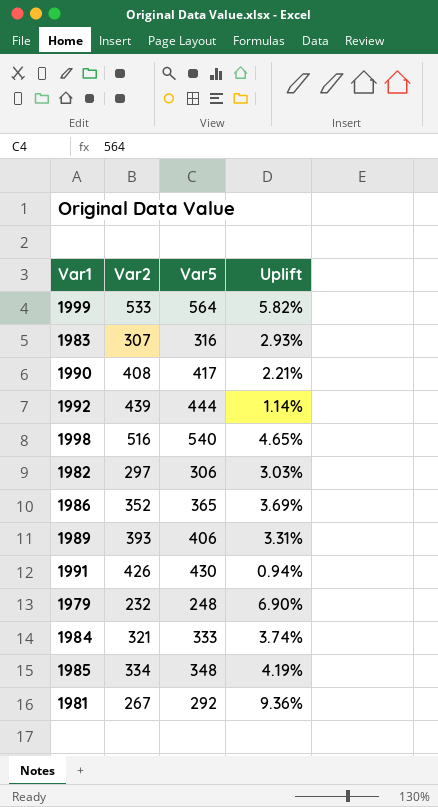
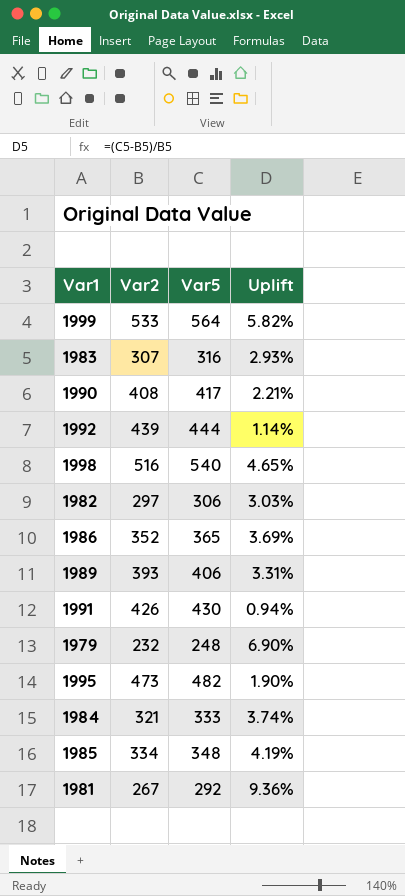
row 1995: none -> 473 | 482 | 1.90%

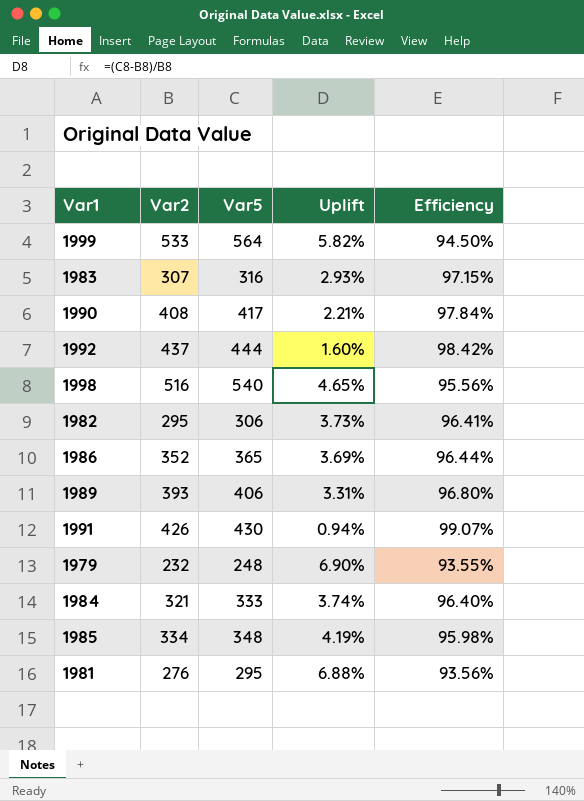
column Efficiency | formula: none -> [Var2] / [Var5]
row 1995: 473 | 482 | 1.90% -> none
1992 | Var2: 439 -> 437
1992 | Uplift: 1.14% -> 1.60%
1982 | Var2: 297 -> 295
1982 | Uplift: 3.03% -> 3.73%
1981 | Var2: 267 -> 276
1981 | Var5: 292 -> 295
1981 | Uplift: 9.36% -> 6.88%

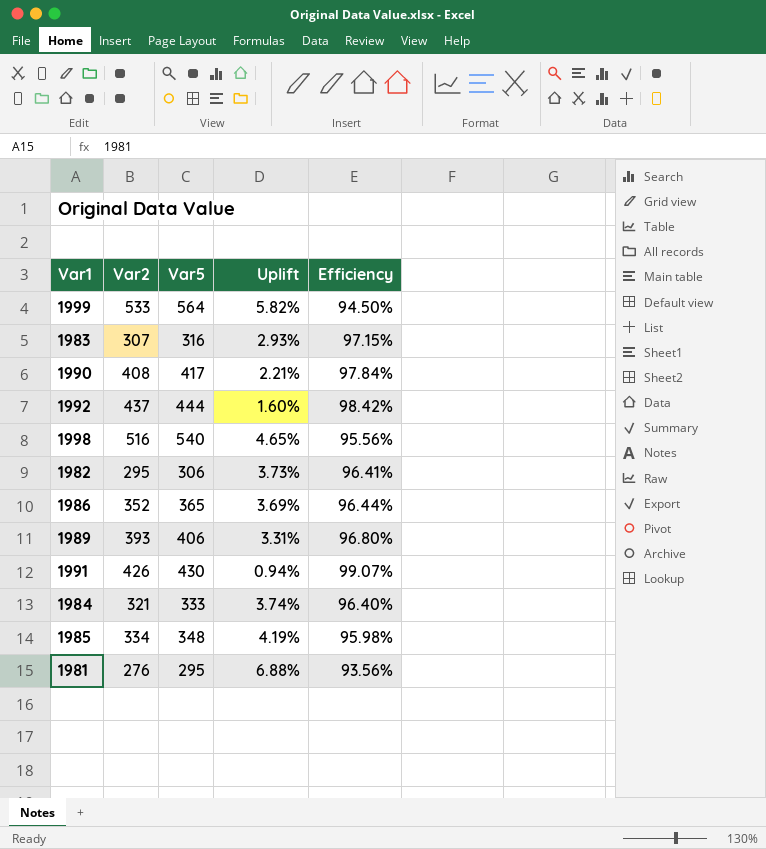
row 1979: 232 | 248 | 6.90% | 93.55% -> none

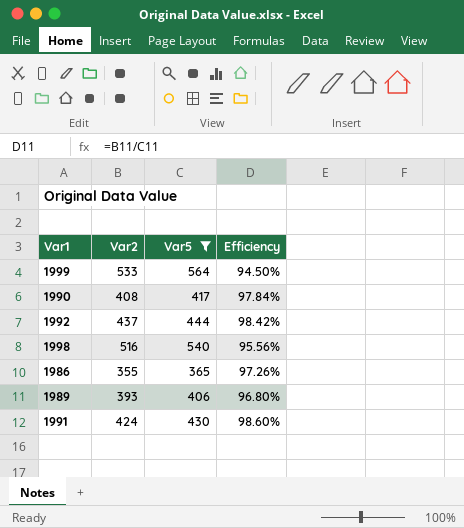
filter: none -> Var5 >= 365
column Uplift | formula: ([Var5] - [Var2]) / [Var2] -> none
1986 | Var2: 352 -> 355
1986 | Efficiency: 96.44% -> 97.26%
1991 | Var2: 426 -> 424
1991 | Efficiency: 99.07% -> 98.60%

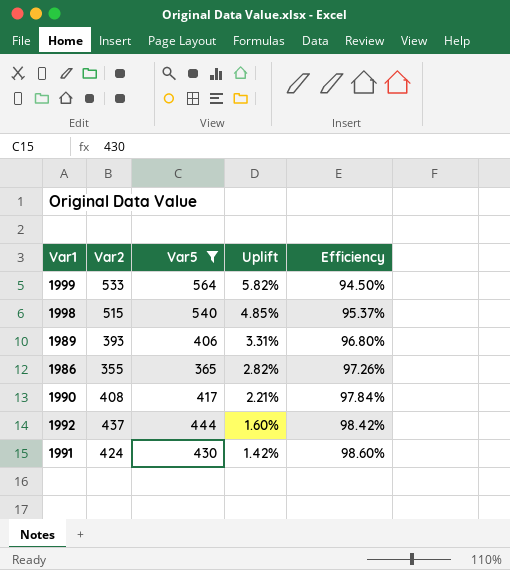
row order: none -> Uplift descending
column Uplift | formula: none -> ([Var5] - [Var2]) / [Var2]
1998 | Var2: 516 -> 515
1998 | Efficiency: 95.56% -> 95.37%

